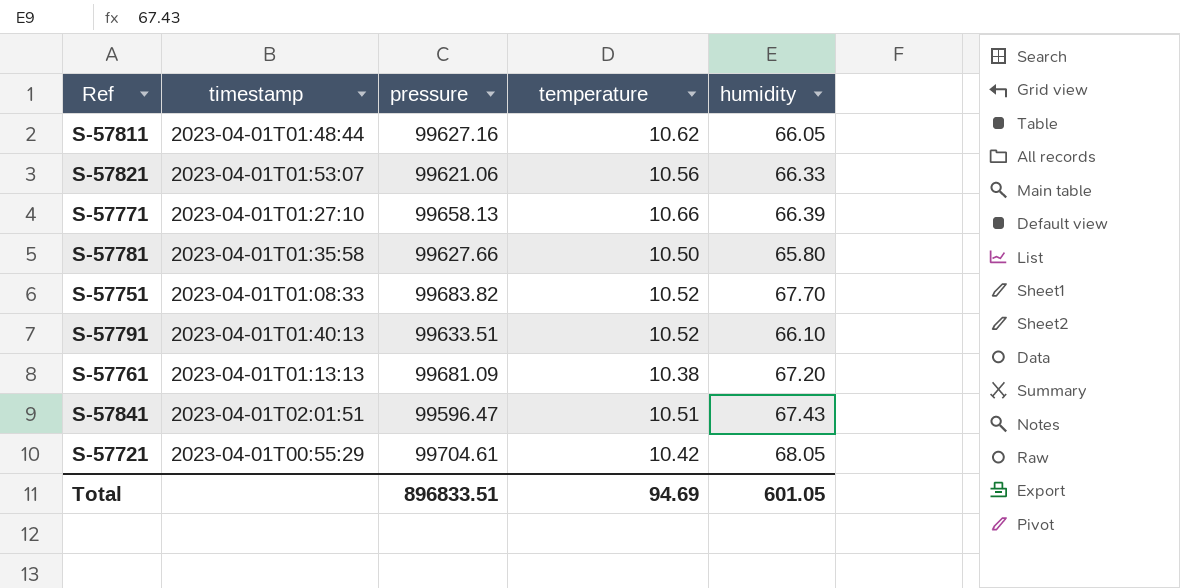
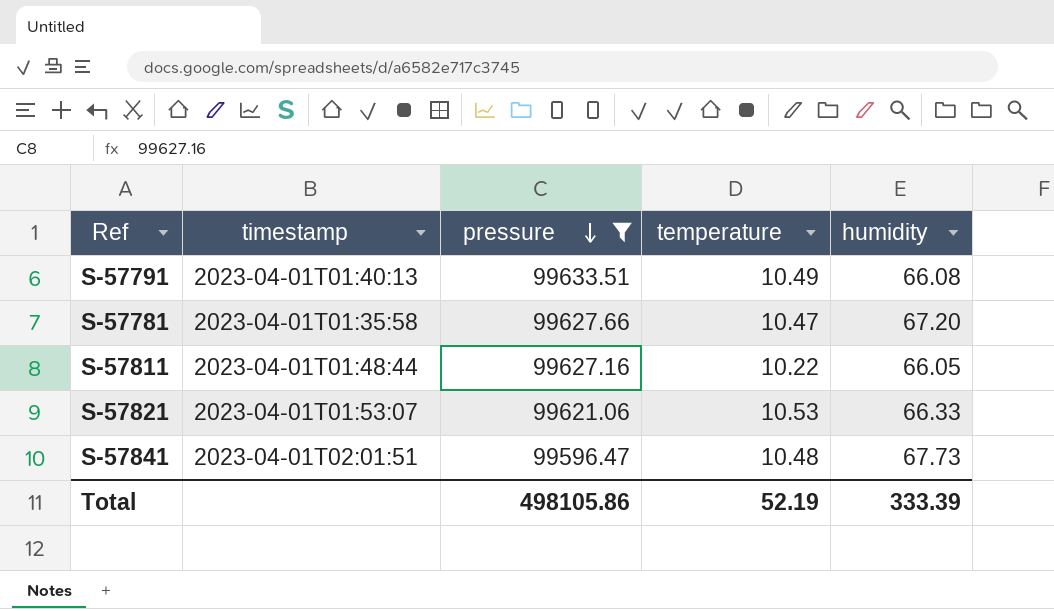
filter: none -> pressure <= 99633.51
row order: none -> pressure descending
S-57791 | temperature: 10.52 -> 10.49
S-57791 | humidity: 66.10 -> 66.08
S-57781 | temperature: 10.50 -> 10.47
S-57781 | humidity: 65.80 -> 67.20
S-57811 | temperature: 10.62 -> 10.22
S-57821 | temperature: 10.56 -> 10.53
S-57841 | temperature: 10.51 -> 10.48
S-57841 | humidity: 67.43 -> 67.73
Total | pressure: 896833.51 -> 498105.86
Total | temperature: 94.69 -> 52.19
Total | humidity: 601.05 -> 333.39

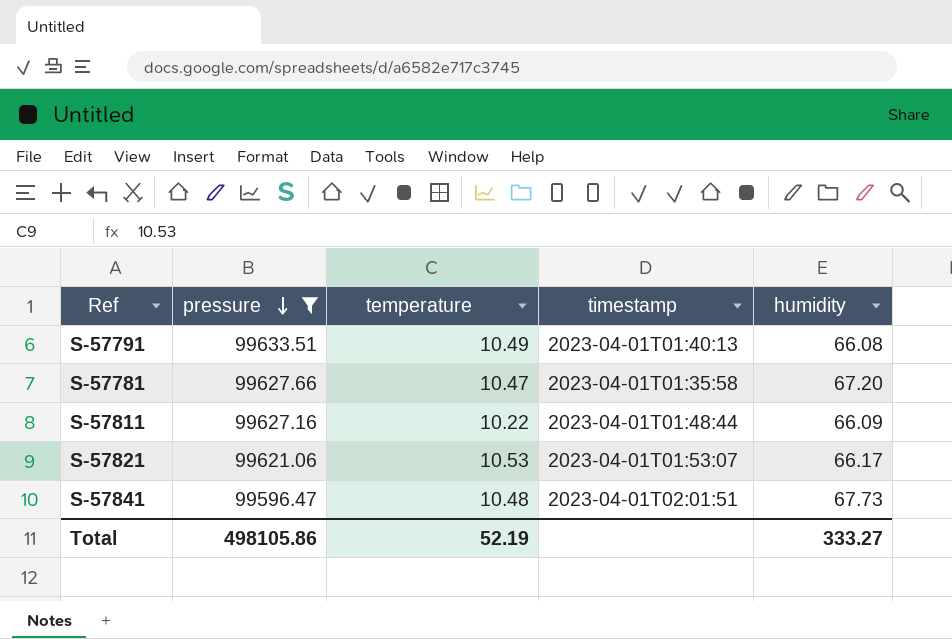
column timestamp | position: 2 -> 4
S-57811 | humidity: 66.05 -> 66.09
S-57821 | humidity: 66.33 -> 66.17
Total | humidity: 333.39 -> 333.27

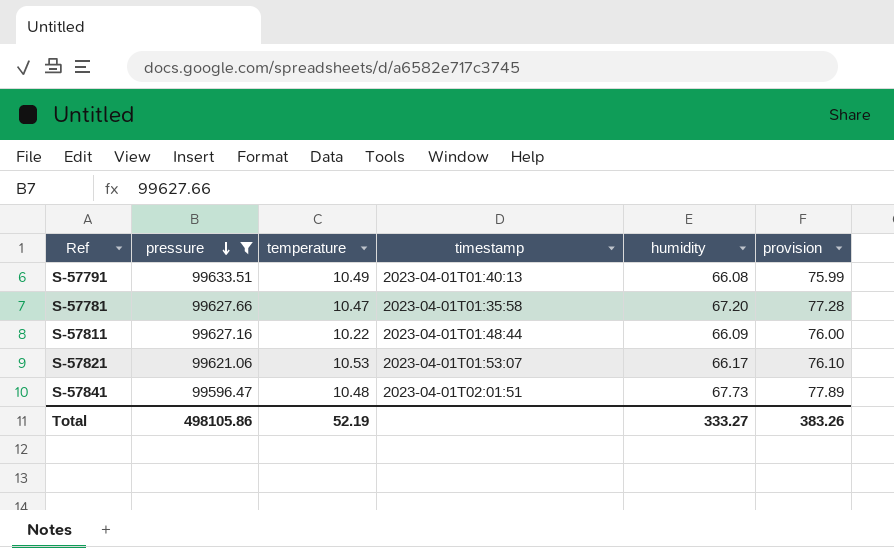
column provision | formula: none -> [humidity] * 1.15

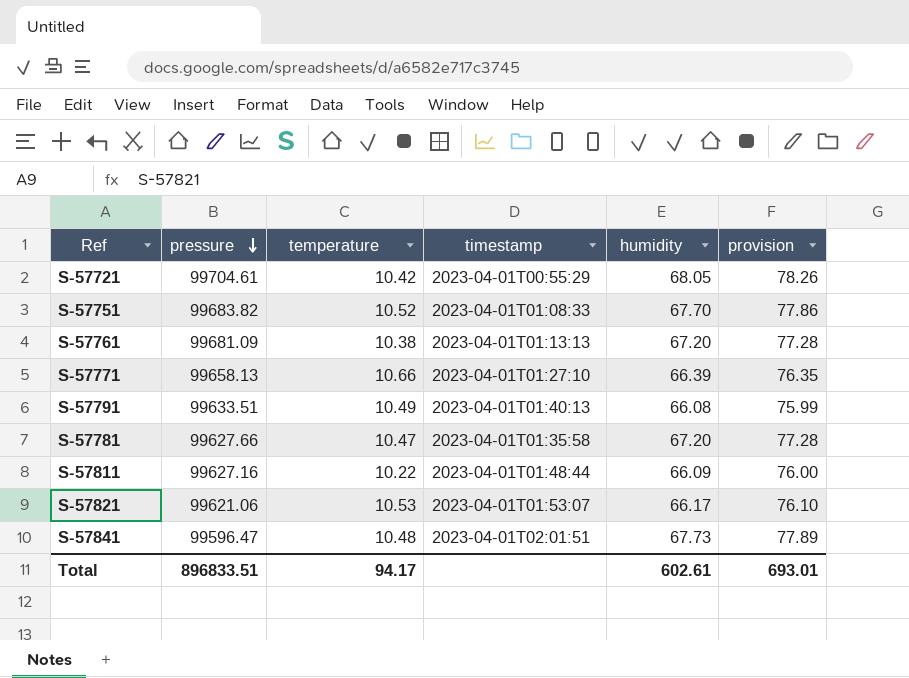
filter: pressure <= 99633.51 -> none
Total | pressure: 498105.86 -> 896833.51
Total | temperature: 52.19 -> 94.17
Total | humidity: 333.27 -> 602.61
Total | provision: 383.26 -> 693.01

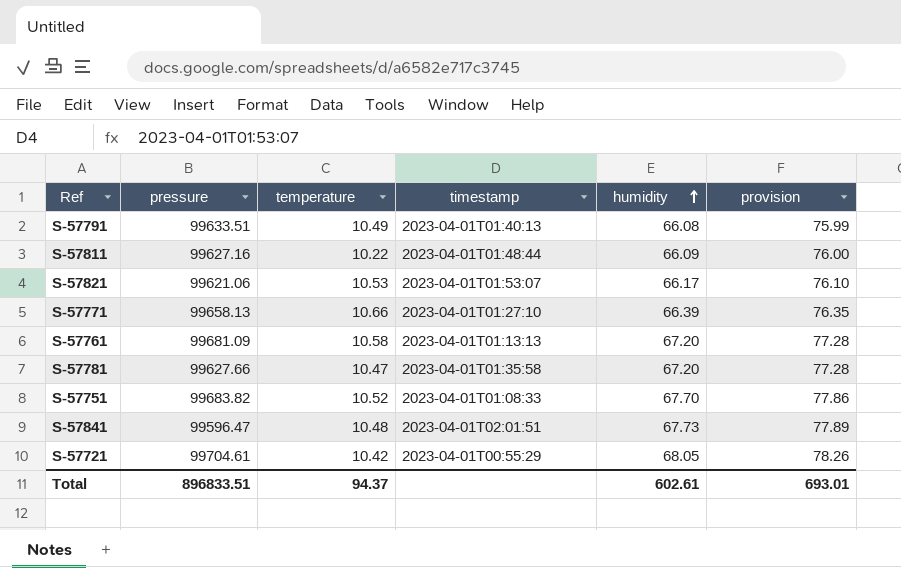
row order: pressure descending -> humidity ascending
S-57761 | temperature: 10.38 -> 10.58
Total | temperature: 94.17 -> 94.37

